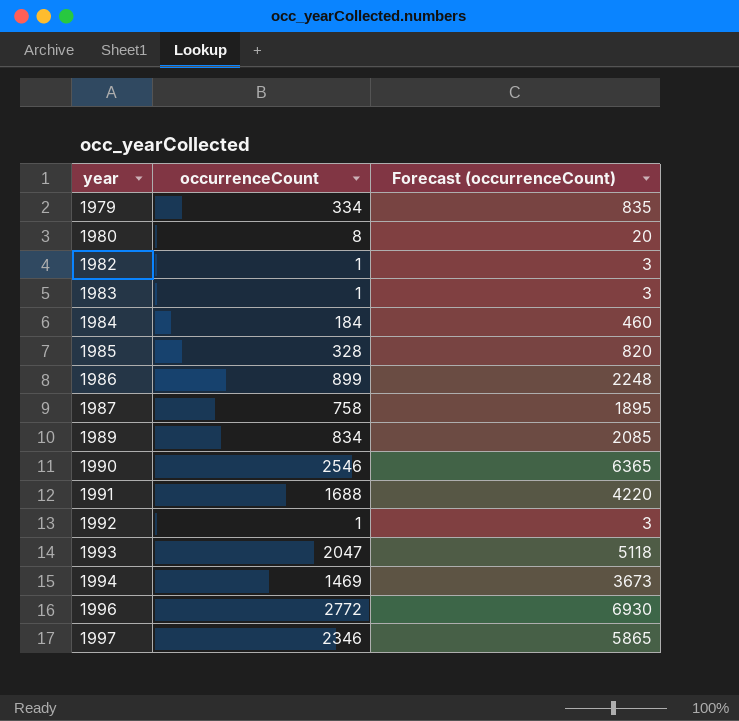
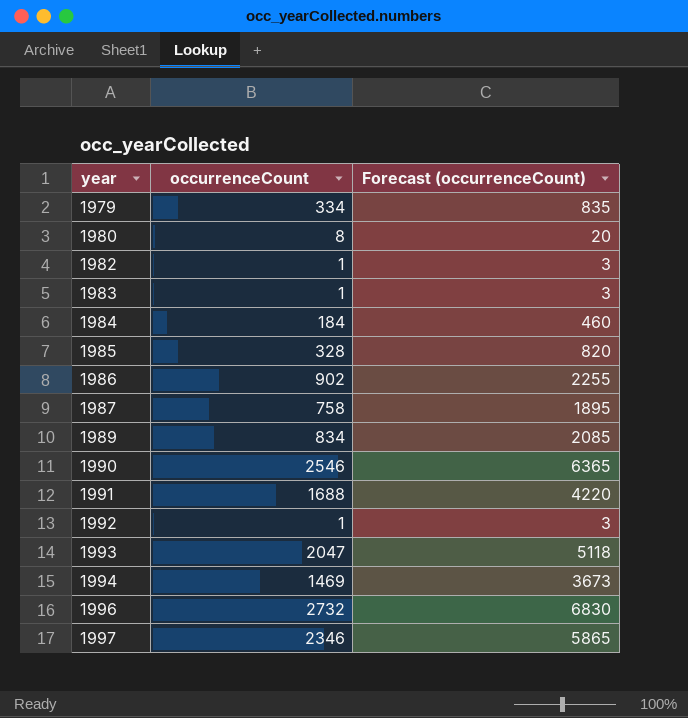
1986 | occurrenceCount: 899 -> 902
1986 | Forecast (occurrenceCount): 2248 -> 2255
1996 | occurrenceCount: 2772 -> 2732
1996 | Forecast (occurrenceCount): 6930 -> 6830

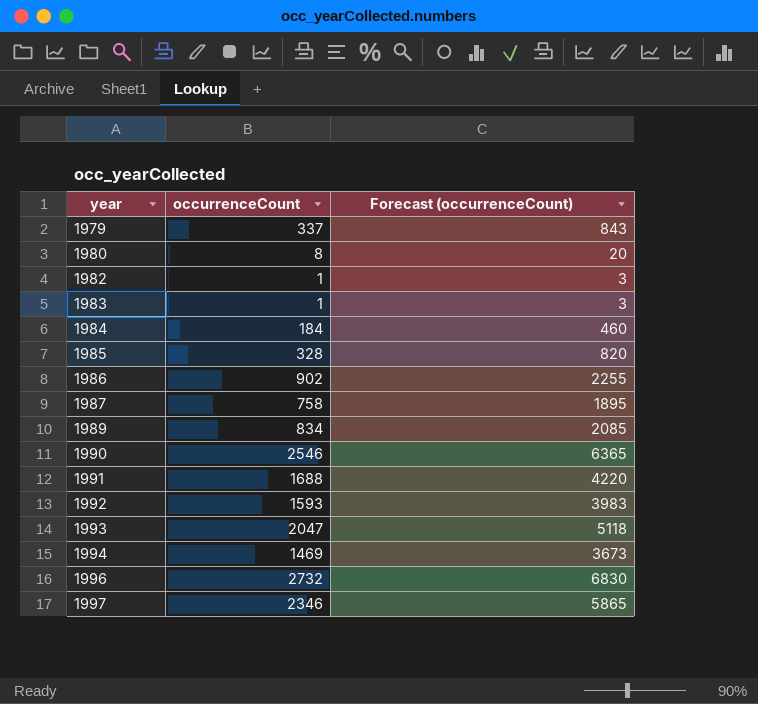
1979 | occurrenceCount: 334 -> 337
1979 | Forecast (occurrenceCount): 835 -> 843
1992 | occurrenceCount: 1 -> 1593
1992 | Forecast (occurrenceCount): 3 -> 3983

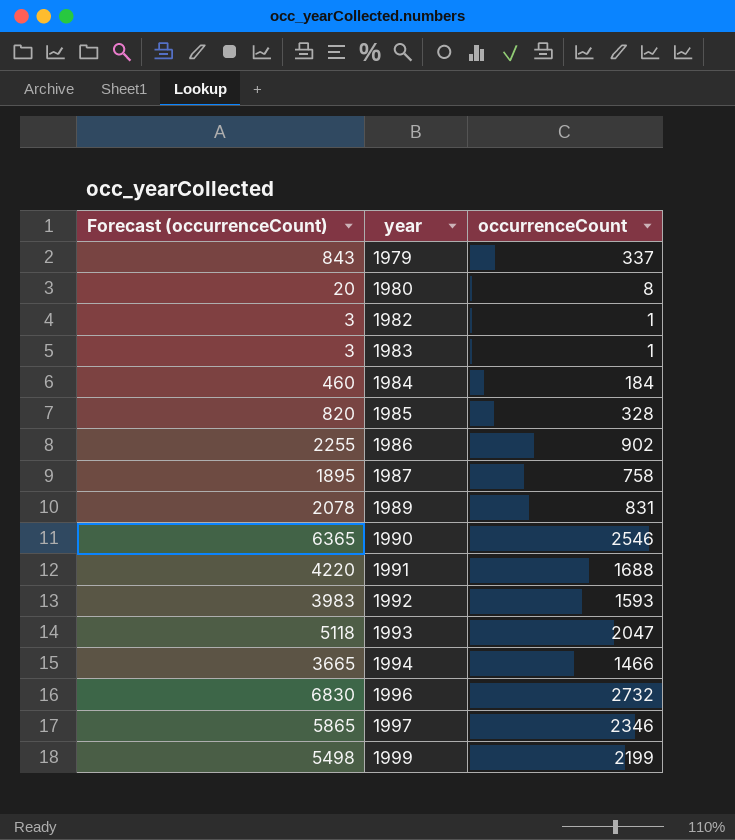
column Forecast (occurrenceCount) | position: 3 -> 1
1989 | Forecast (occurrenceCount): 2085 -> 2078
1989 | occurrenceCount: 834 -> 831
1994 | Forecast (occurrenceCount): 3673 -> 3665
1994 | occurrenceCount: 1469 -> 1466
row 1999: none -> 5498 | 2199

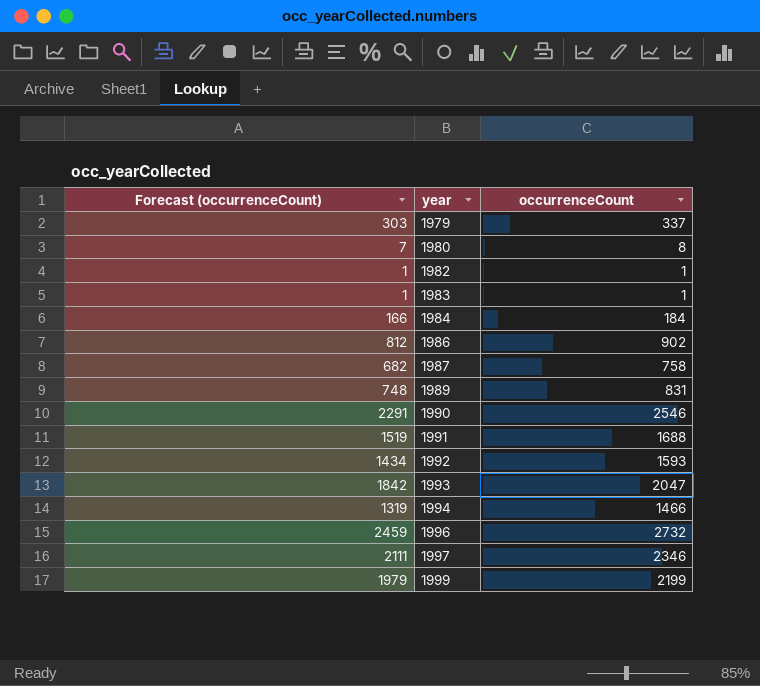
column Forecast (occurrenceCount) | formula: [occurrenceCount] * 2.5 -> [occurrenceCount] * 0.9
row 1985: 820 | 328 -> none

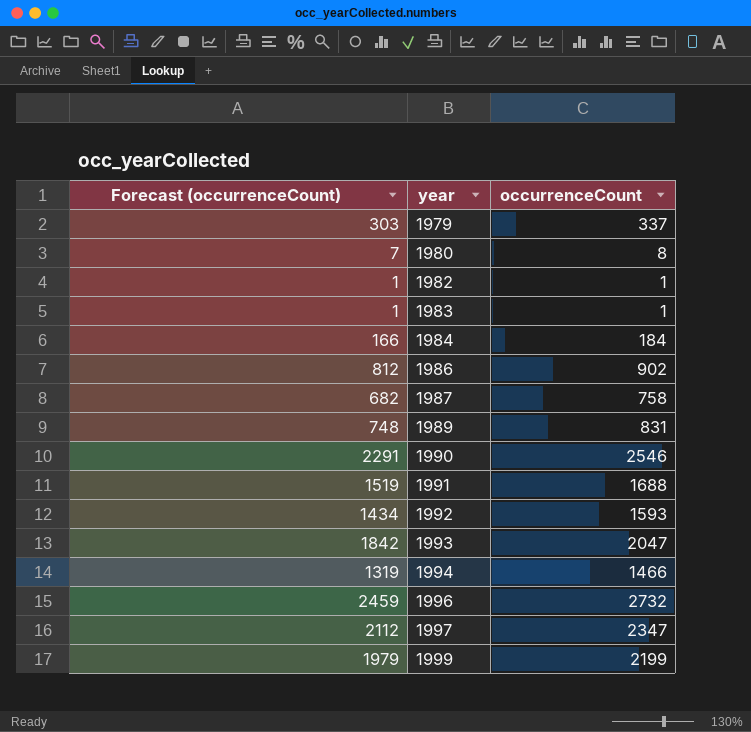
1997 | Forecast (occurrenceCount): 2111 -> 2112
1997 | occurrenceCount: 2346 -> 2347

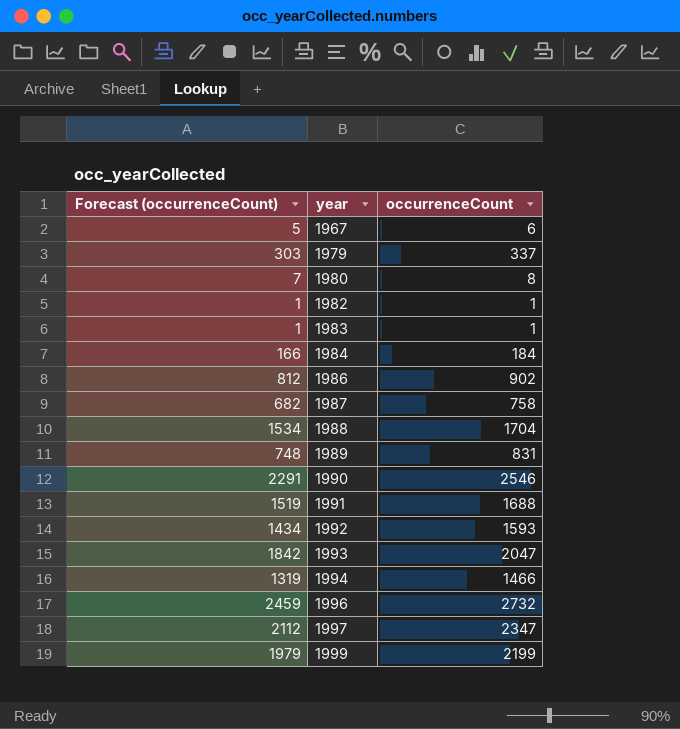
row 1967: none -> 5 | 6
row 1988: none -> 1534 | 1704

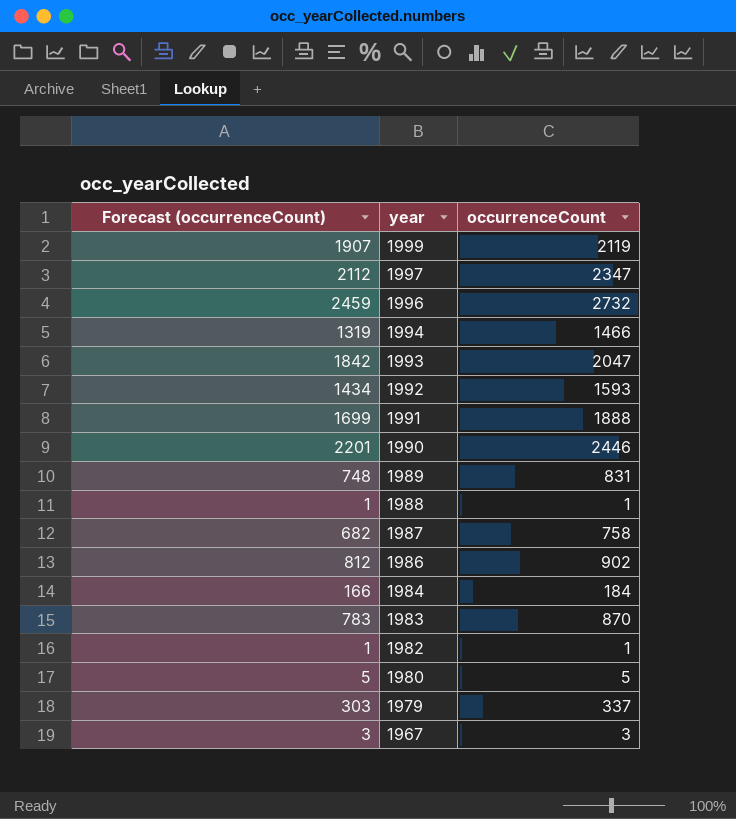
row order: year ascending -> year descending
1999 | Forecast (occurrenceCount): 1979 -> 1907
1999 | occurrenceCount: 2199 -> 2119
1991 | Forecast (occurrenceCount): 1519 -> 1699
1991 | occurrenceCount: 1688 -> 1888
1990 | Forecast (occurrenceCount): 2291 -> 2201
1990 | occurrenceCount: 2546 -> 2446
1988 | Forecast (occurrenceCount): 1534 -> 1
1988 | occurrenceCount: 1704 -> 1
1983 | Forecast (occurrenceCount): 1 -> 783
1983 | occurrenceCount: 1 -> 870
1980 | Forecast (occurrenceCount): 7 -> 5
1980 | occurrenceCount: 8 -> 5
1967 | Forecast (occurrenceCount): 5 -> 3
1967 | occurrenceCount: 6 -> 3

